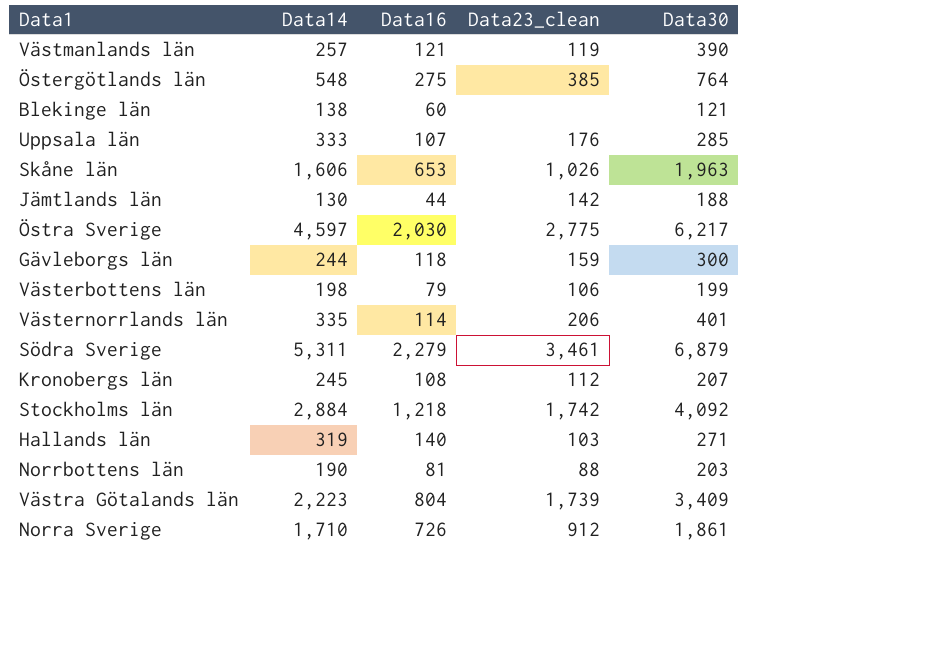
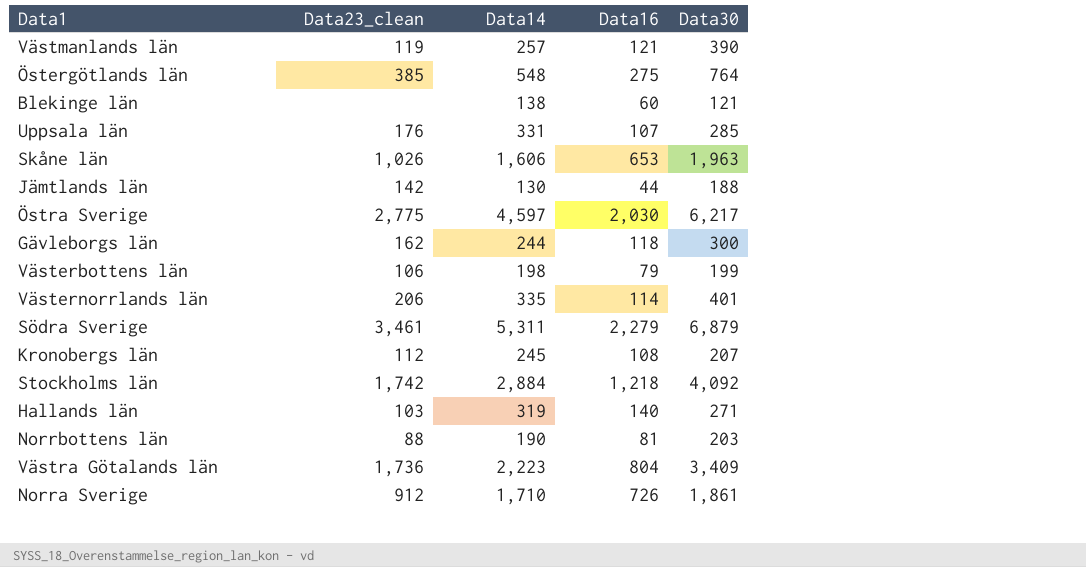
column Data23_clean | position: 4 -> 2
Uppsala län | Data14: 333 -> 331
Gävleborgs län | Data23_clean: 159 -> 162
Västra Götalands län | Data23_clean: 1,739 -> 1,736

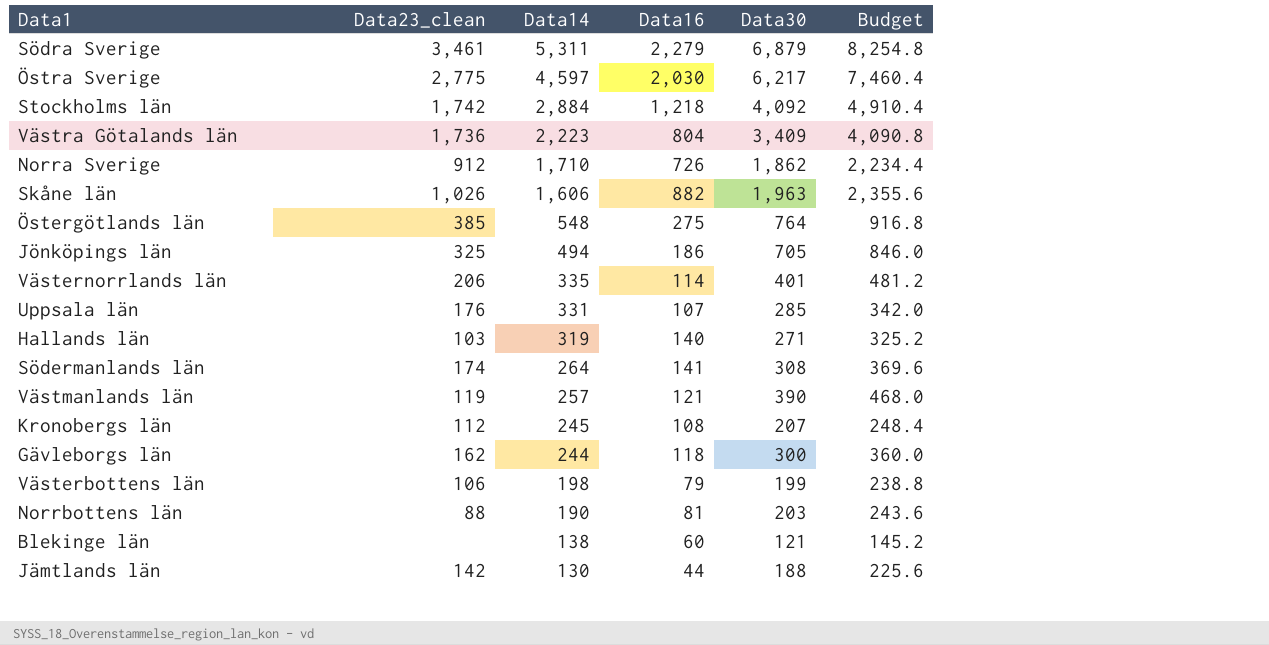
row order: none -> Data14 descending
column Budget | formula: none -> [Data30] * 1.2
Norra Sverige | Data30: 1,861 -> 1,862
Skåne län | Data16: 653 -> 882
row Jönköpings län: none -> 325 | 494 | 186 | 705 | 846.0
row Södermanlands län: none -> 174 | 264 | 141 | 308 | 369.6

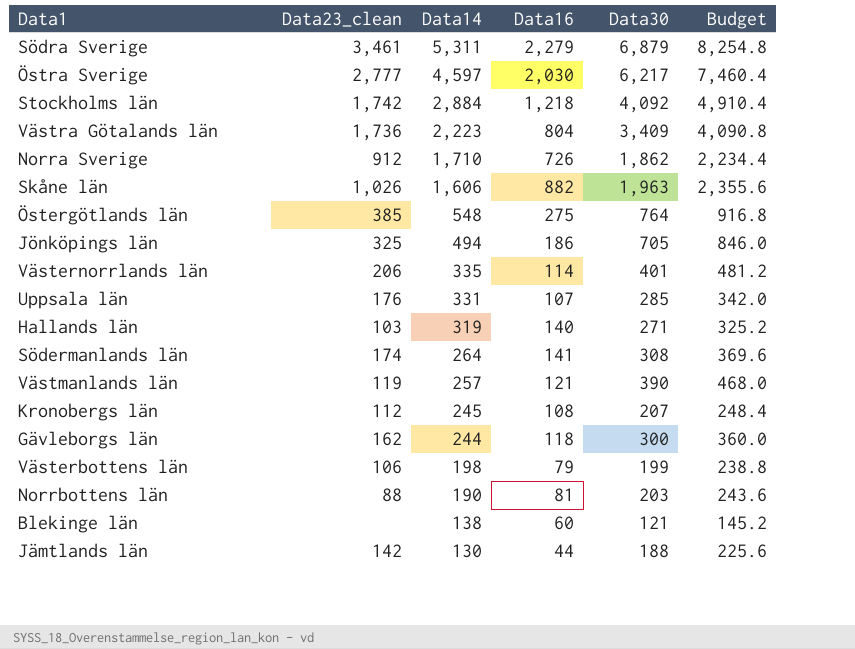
Östra Sverige | Data23_clean: 2,775 -> 2,777

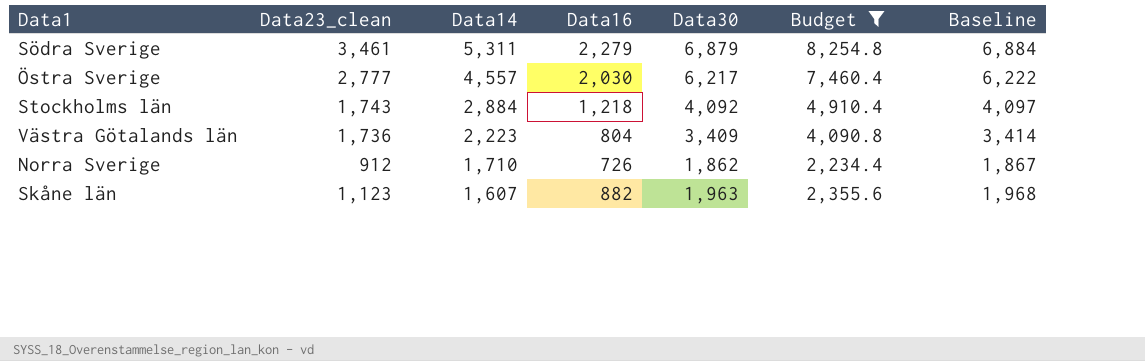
filter: none -> Budget >= 2,234.4
column Baseline | formula: none -> [Data30] + 5
Östra Sverige | Data14: 4,597 -> 4,557
Stockholms län | Data23_clean: 1,742 -> 1,743
Skåne län | Data23_clean: 1,026 -> 1,123
Skåne län | Data14: 1,606 -> 1,607

